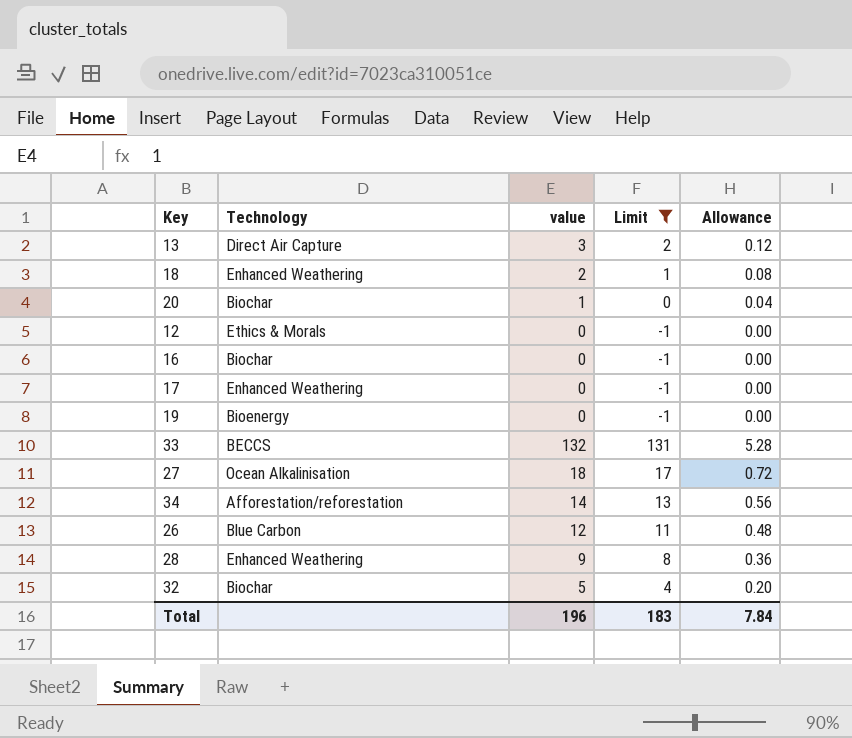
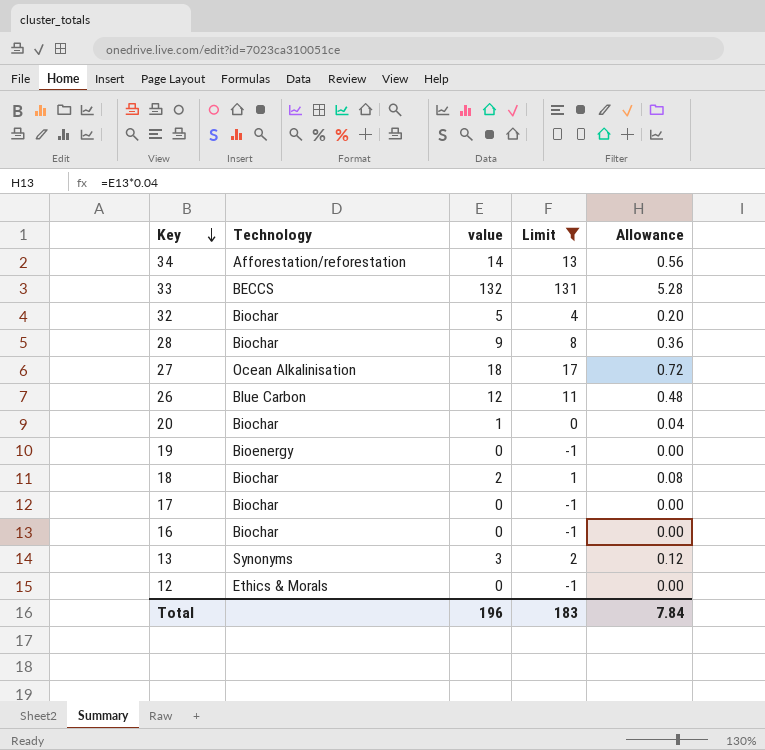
row order: none -> Key descending
28 | Technology: Enhanced Weathering -> Biochar
18 | Technology: Enhanced Weathering -> Biochar
17 | Technology: Enhanced Weathering -> Biochar
13 | Technology: Direct Air Capture -> Synonyms

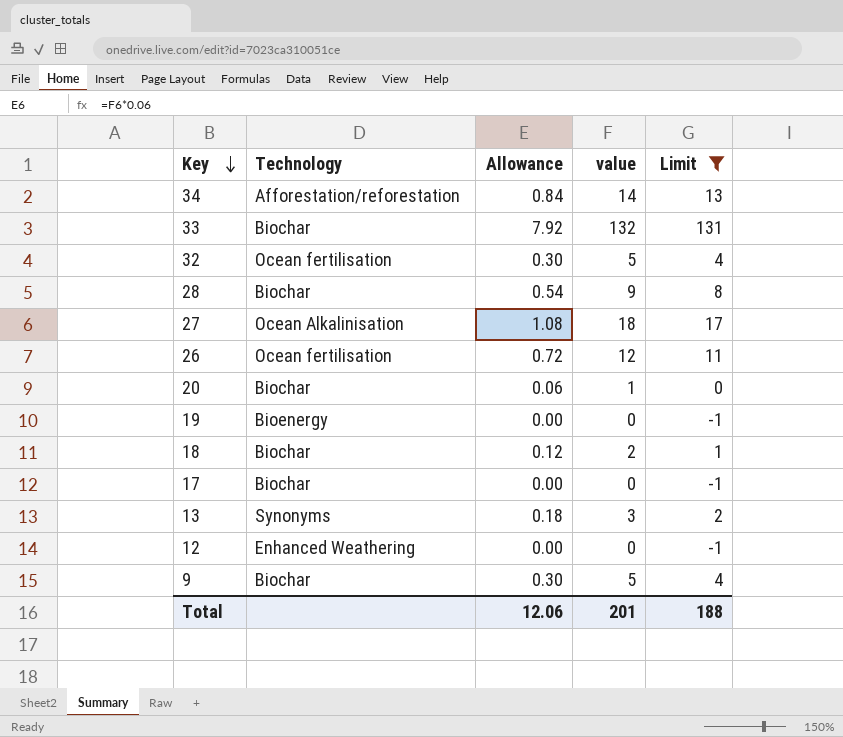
column Allowance | formula: [value] * 0.04 -> [value] * 0.06
column Allowance | position: 5 -> 3
row 16: Biochar | 0 | -1 | 0.00 -> none
33 | Technology: BECCS -> Biochar
32 | Technology: Biochar -> Ocean fertilisation
26 | Technology: Blue Carbon -> Ocean fertilisation
12 | Technology: Ethics & Morals -> Enhanced Weathering
row 9: none -> Biochar | 0.30 | 5 | 4
Total | Allowance: 7.84 -> 12.06
Total | value: 196 -> 201
Total | Limit: 183 -> 188

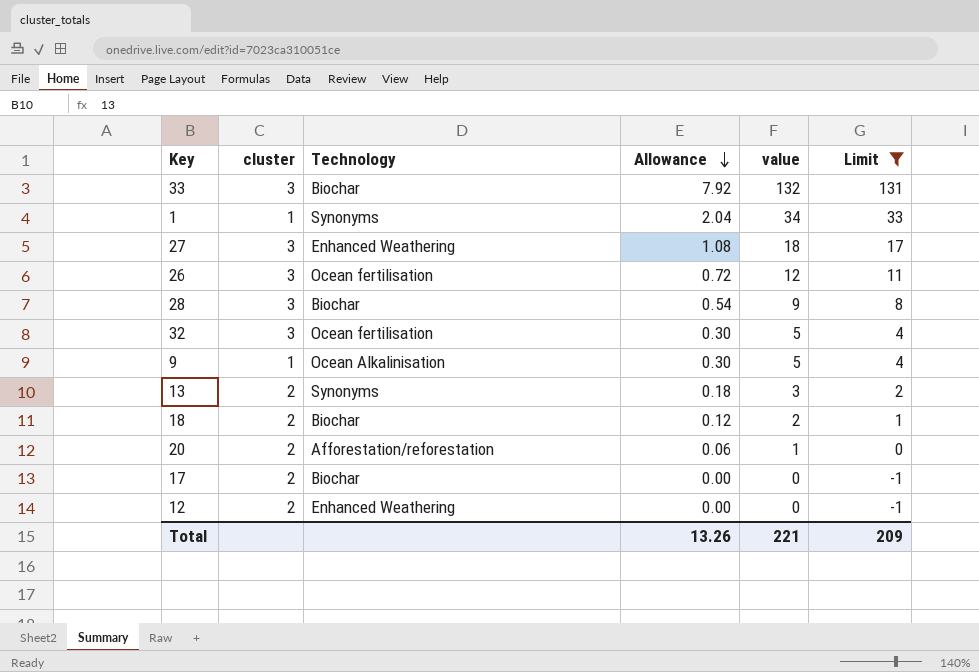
row order: Key descending -> Allowance descending
column cluster | position: none -> 2
row 34: Afforestation/reforestation | 0.84 | 14 | 13 -> none
row 19: Bioenergy | 0.00 | 0 | -1 -> none
row 1: none -> 1 | Synonyms | 2.04 | 34 | 33
27 | Technology: Ocean Alkalinisation -> Enhanced Weathering
9 | Technology: Biochar -> Ocean Alkalinisation
20 | Technology: Biochar -> Afforestation/reforestation
Total | Allowance: 12.06 -> 13.26
Total | value: 201 -> 221
Total | Limit: 188 -> 209

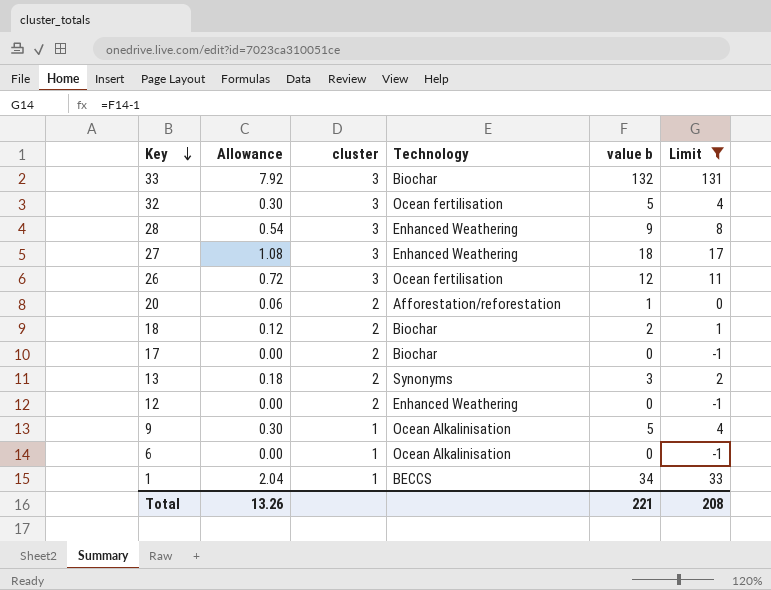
row order: Allowance descending -> Key descending
column Allowance | position: 4 -> 2
column name: value -> value b
28 | Technology: Biochar -> Enhanced Weathering
row 6: none -> 0.00 | 1 | Ocean Alkalinisation | 0 | -1
1 | Technology: Synonyms -> BECCS
Total | Limit: 209 -> 208

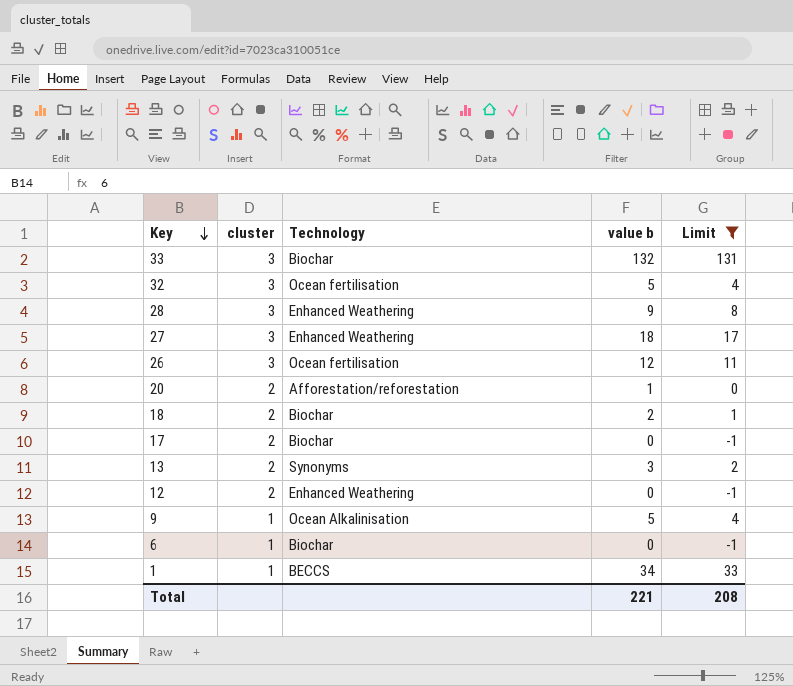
column Allowance | formula: [value b] * 0.06 -> none
6 | Technology: Ocean Alkalinisation -> Biochar

